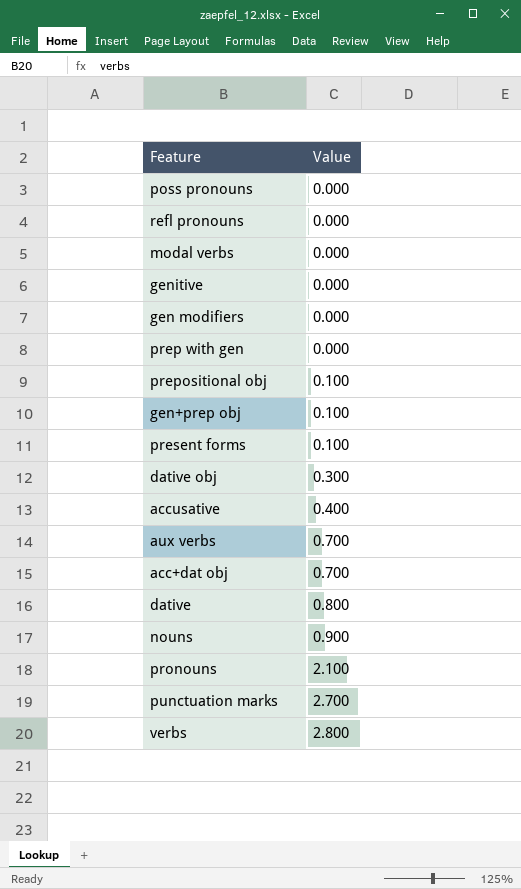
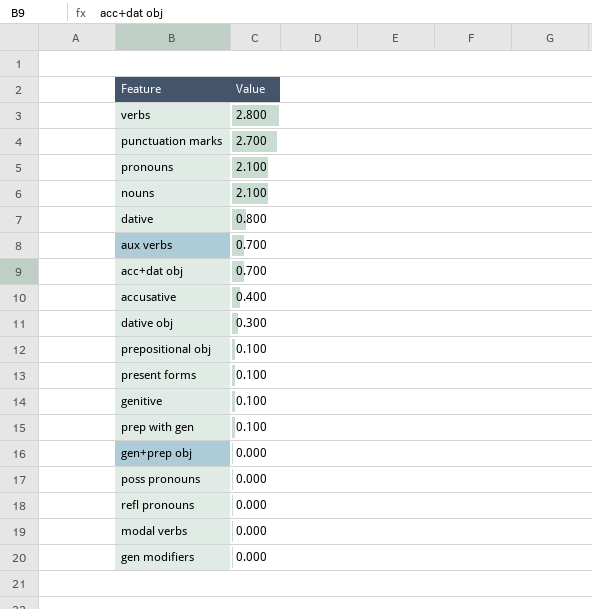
row order: Value ascending -> Value descending
nouns | Value: 0.900 -> 2.100
genitive | Value: 0.000 -> 0.100
prep with gen | Value: 0.000 -> 0.100
gen+prep obj | Value: 0.100 -> 0.000

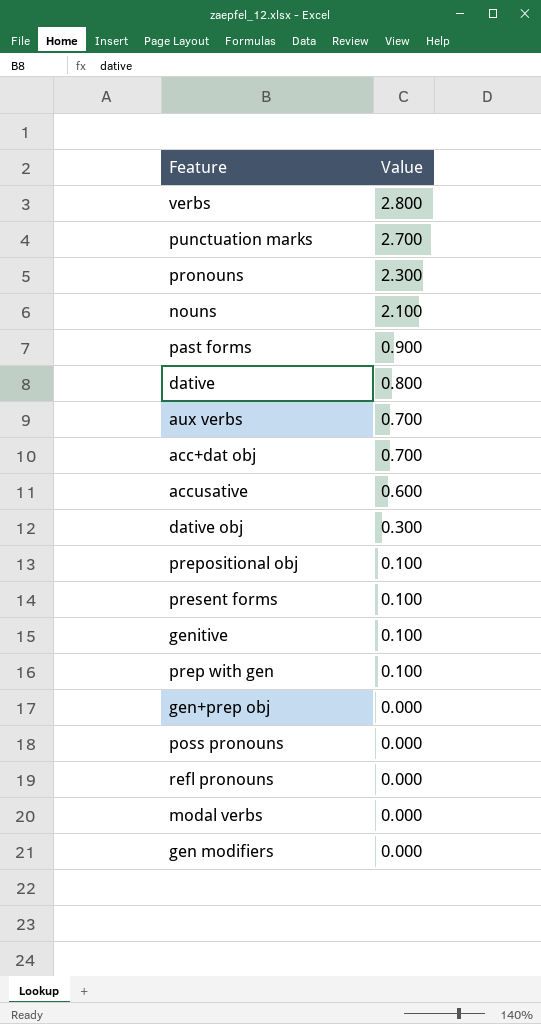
pronouns | Value: 2.100 -> 2.300
row past forms: none -> 0.900
accusative | Value: 0.400 -> 0.600

